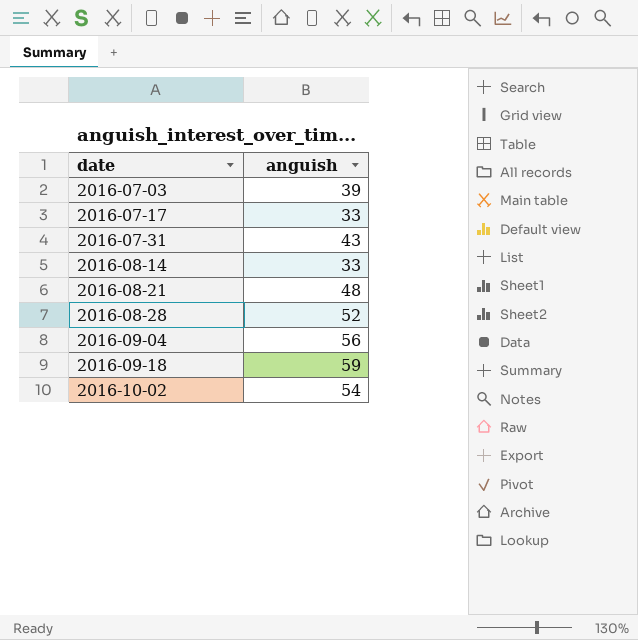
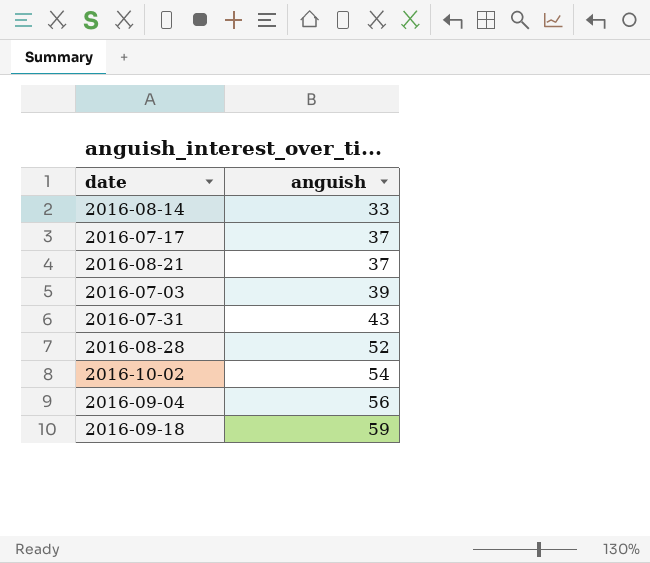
row order: date ascending -> anguish ascending
2016-07-17 | anguish: 33 -> 37
2016-08-21 | anguish: 48 -> 37

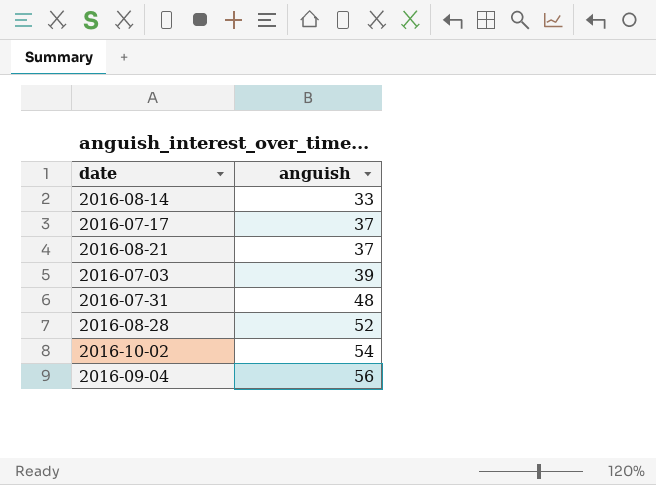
row 2016-09-18: 59 -> none
2016-07-31 | anguish: 43 -> 48

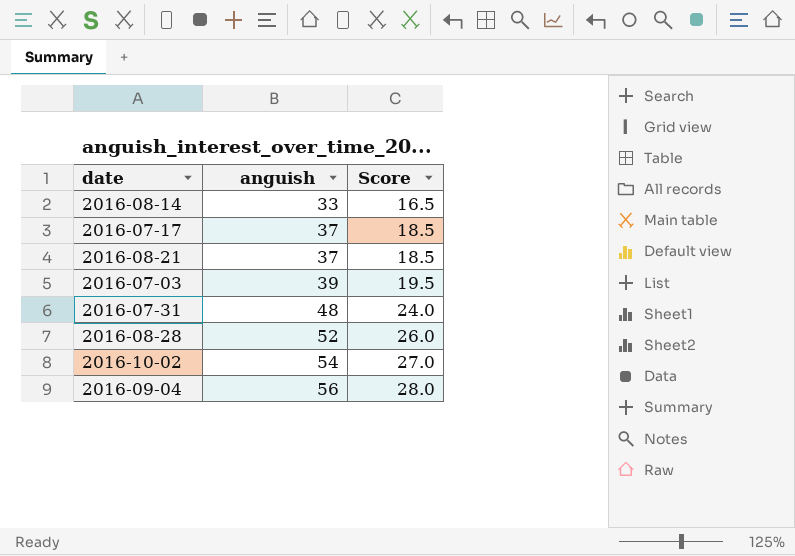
column Score | formula: none -> [anguish] * 0.5

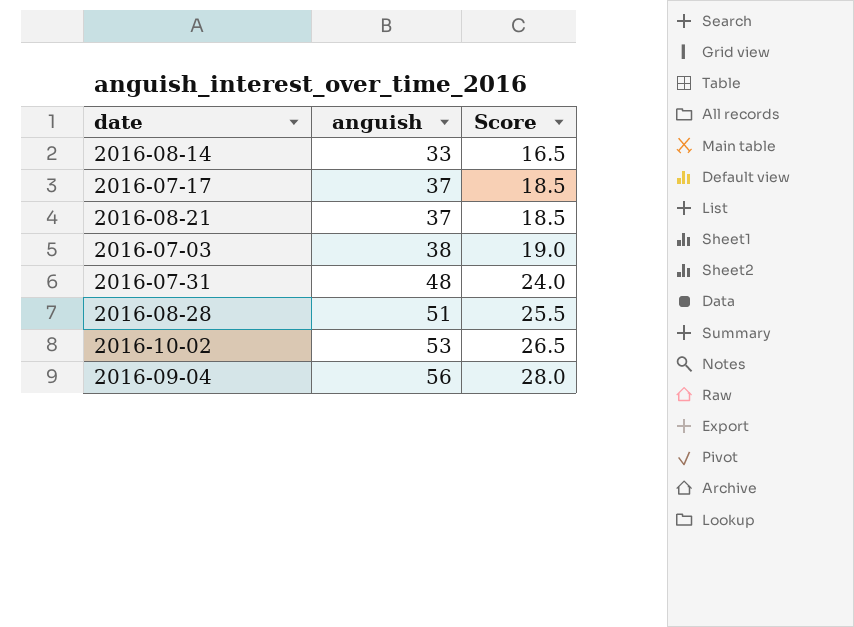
2016-07-03 | anguish: 39 -> 38
2016-07-03 | Score: 19.5 -> 19.0
2016-08-28 | anguish: 52 -> 51
2016-08-28 | Score: 26.0 -> 25.5
2016-10-02 | anguish: 54 -> 53
2016-10-02 | Score: 27.0 -> 26.5

